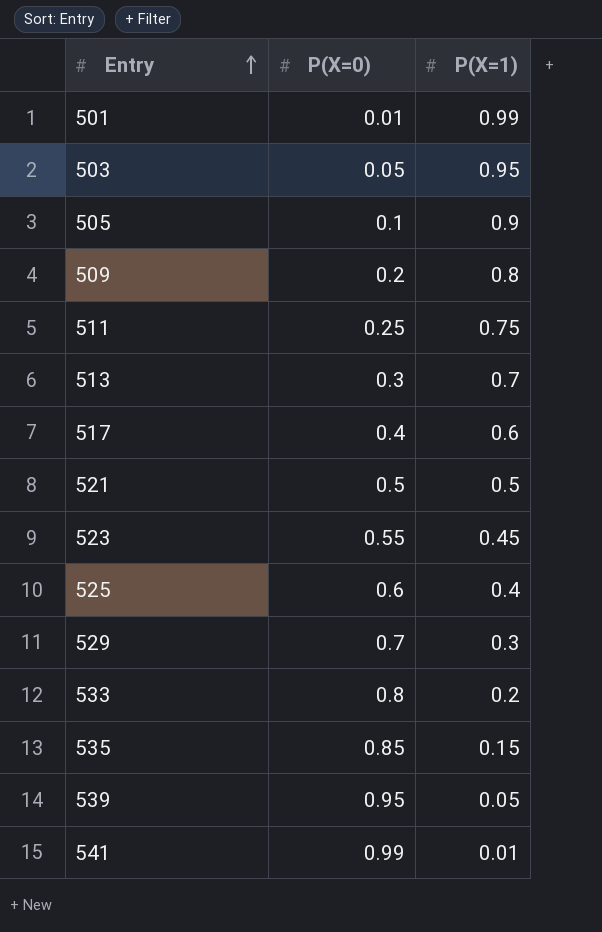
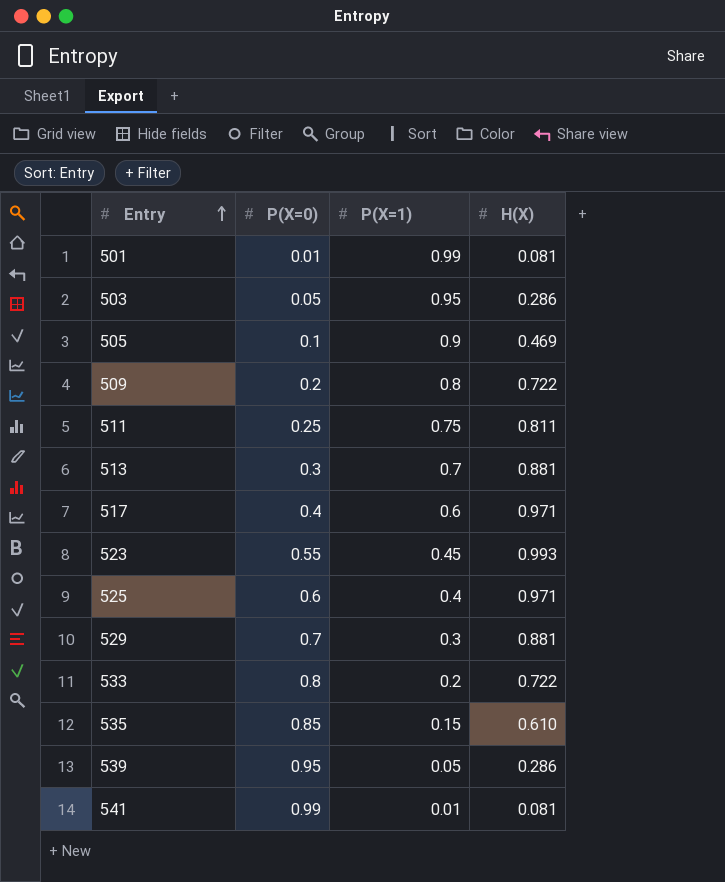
column H(X) | position: none -> 4
row 521: 0.5 | 0.5 -> none

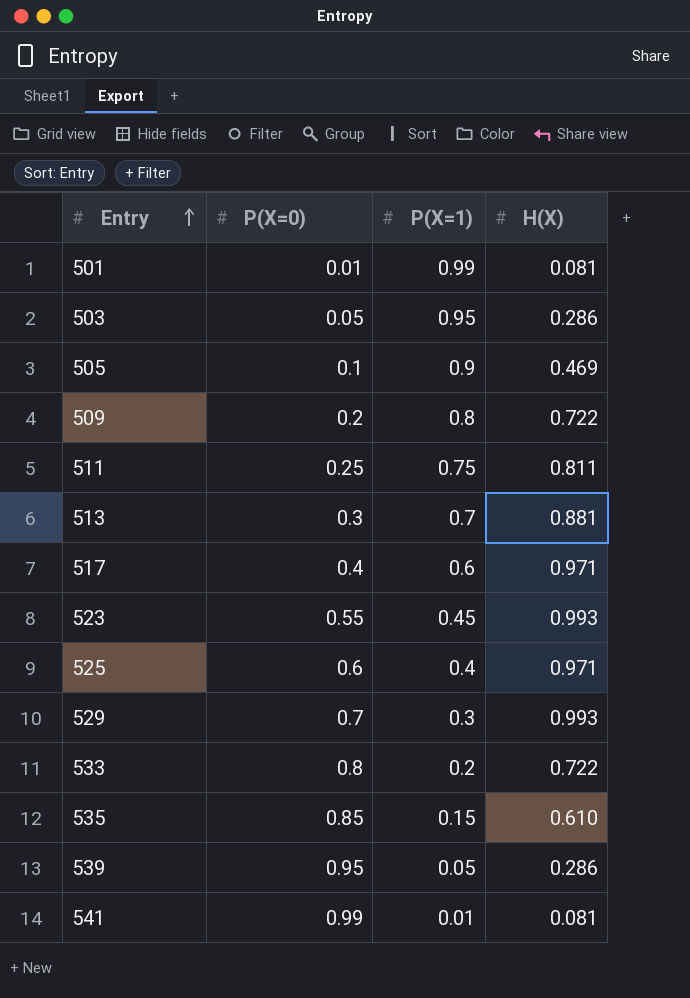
529 | H(X): 0.881 -> 0.993

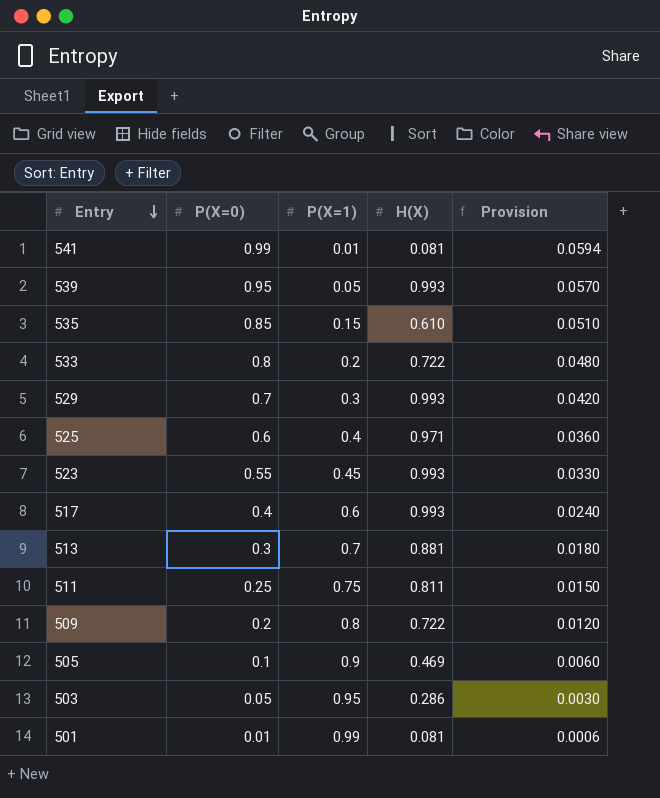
row order: Entry ascending -> Entry descending
column Provision | formula: none -> [P(X=0)] * 0.06
539 | H(X): 0.286 -> 0.993
517 | H(X): 0.971 -> 0.993

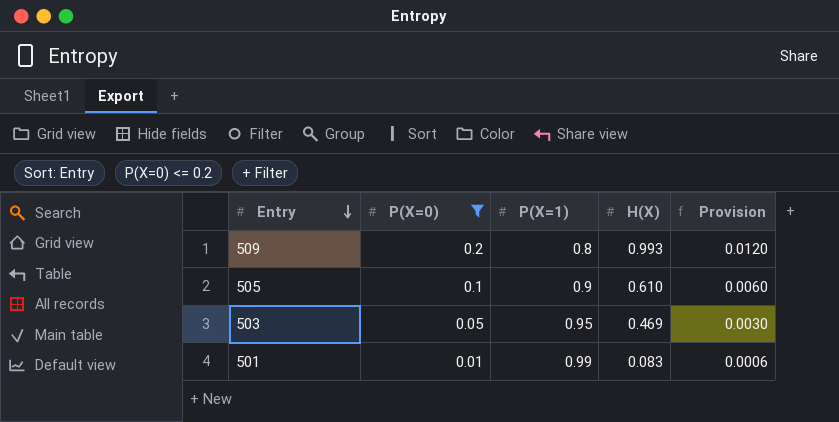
filter: none -> P(X=0) <= 0.2
509 | H(X): 0.722 -> 0.993
505 | H(X): 0.469 -> 0.610
503 | H(X): 0.286 -> 0.469
501 | H(X): 0.081 -> 0.083

